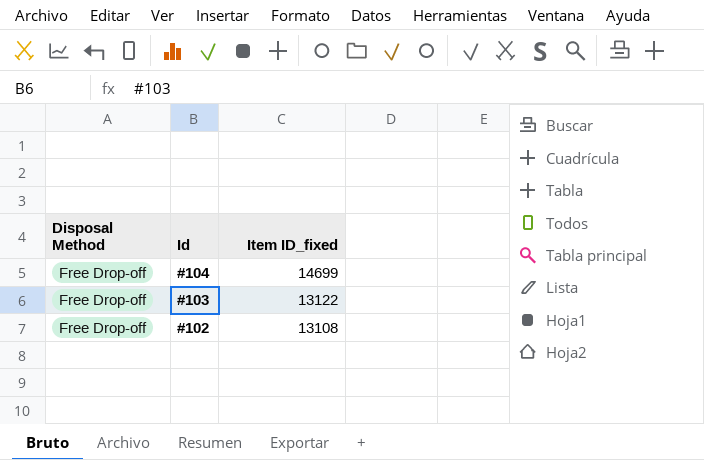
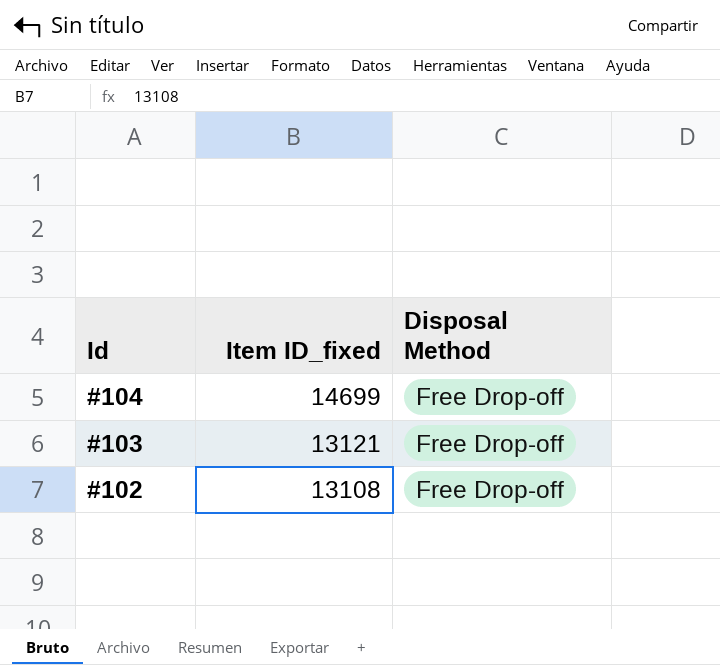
column Disposal Method | position: 1 -> 3
#103 | Item ID_fixed: 13122 -> 13121

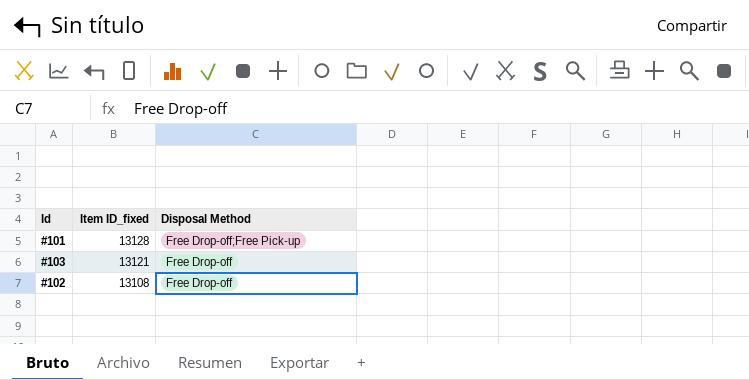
row #104: 14699 | Free Drop-off -> none
row #101: none -> 13128 | Free Drop-off;Free Pick-up

